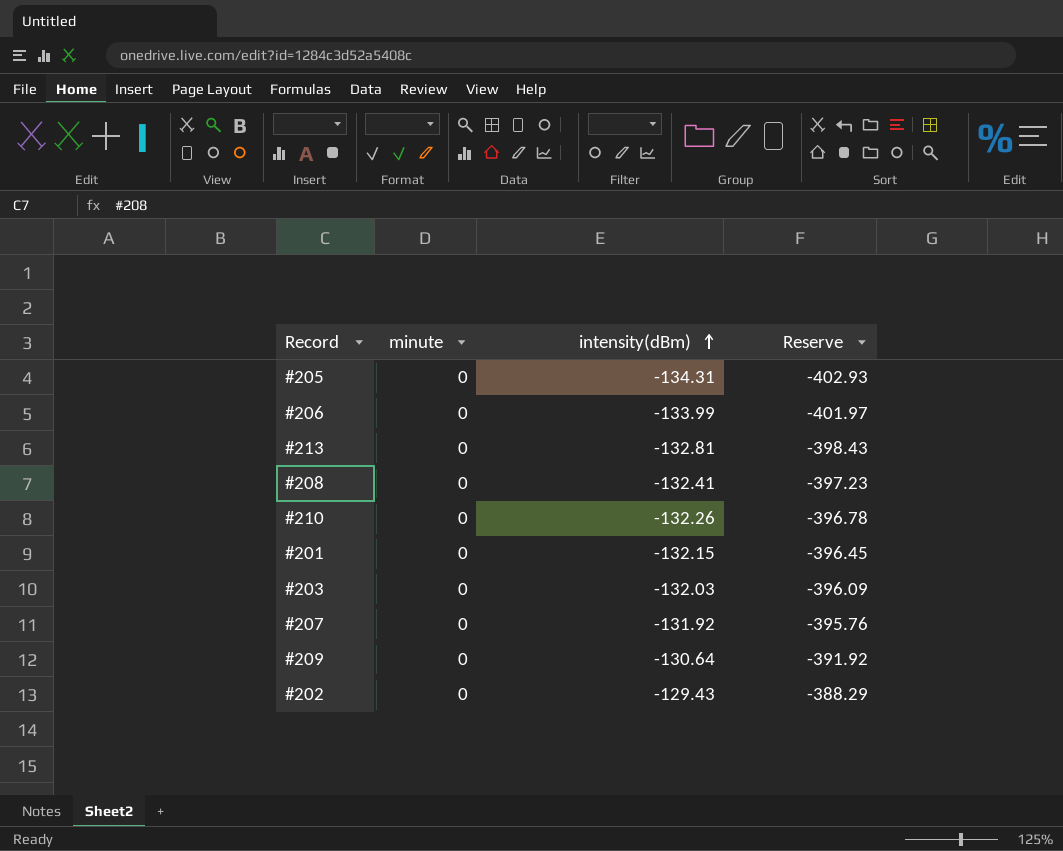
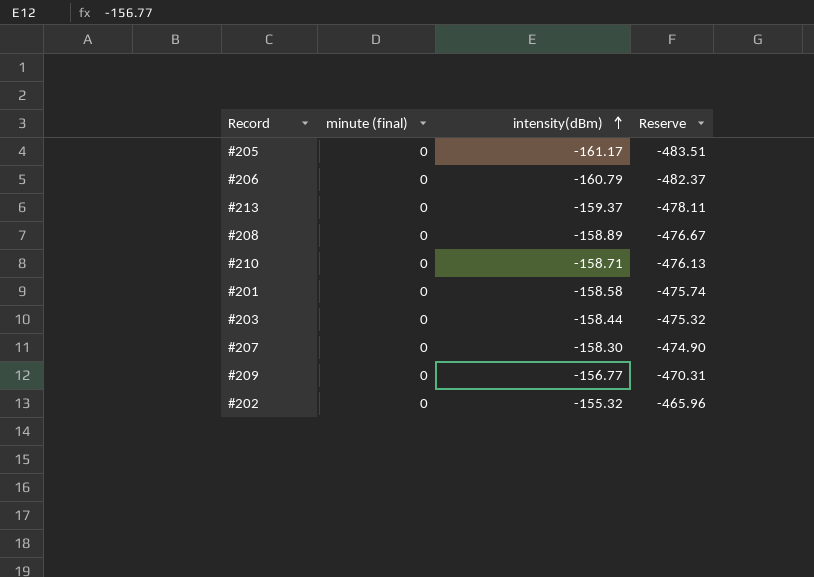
column name: minute -> minute (final)
#205 | intensity(dBm): -134.31 -> -161.17
#205 | Reserve: -402.93 -> -483.51
#206 | intensity(dBm): -133.99 -> -160.79
#206 | Reserve: -401.97 -> -482.37
#213 | intensity(dBm): -132.81 -> -159.37
#213 | Reserve: -398.43 -> -478.11
#208 | intensity(dBm): -132.41 -> -158.89
#208 | Reserve: -397.23 -> -476.67
#210 | intensity(dBm): -132.26 -> -158.71
#210 | Reserve: -396.78 -> -476.13
#201 | intensity(dBm): -132.15 -> -158.58
#201 | Reserve: -396.45 -> -475.74
#203 | intensity(dBm): -132.03 -> -158.44
#203 | Reserve: -396.09 -> -475.32
#207 | intensity(dBm): -131.92 -> -158.30
#207 | Reserve: -395.76 -> -474.90
#209 | intensity(dBm): -130.64 -> -156.77
#209 | Reserve: -391.92 -> -470.31
#202 | intensity(dBm): -129.43 -> -155.32
#202 | Reserve: -388.29 -> -465.96

